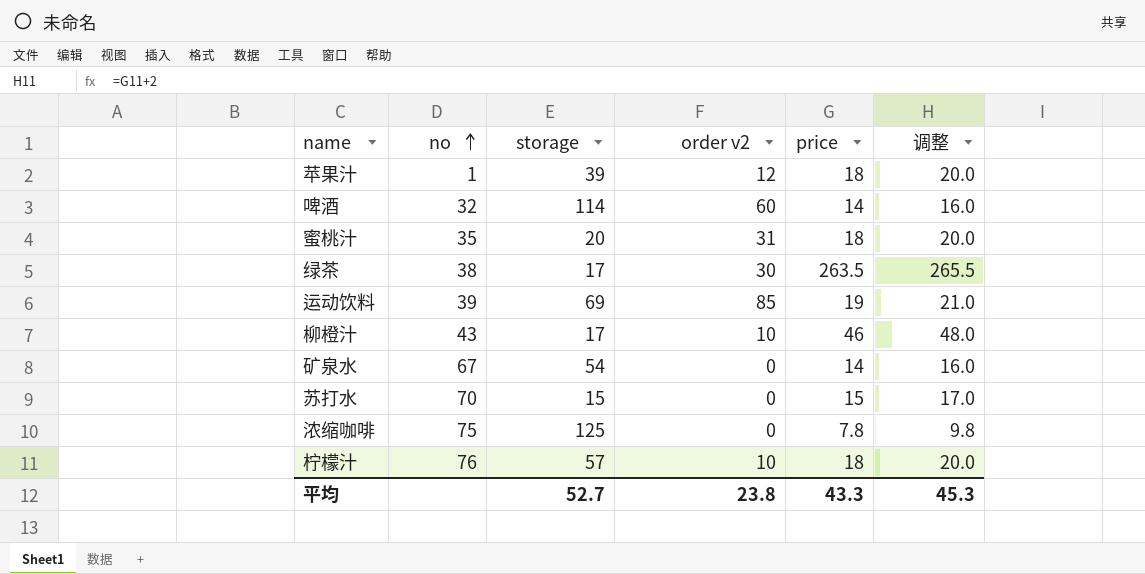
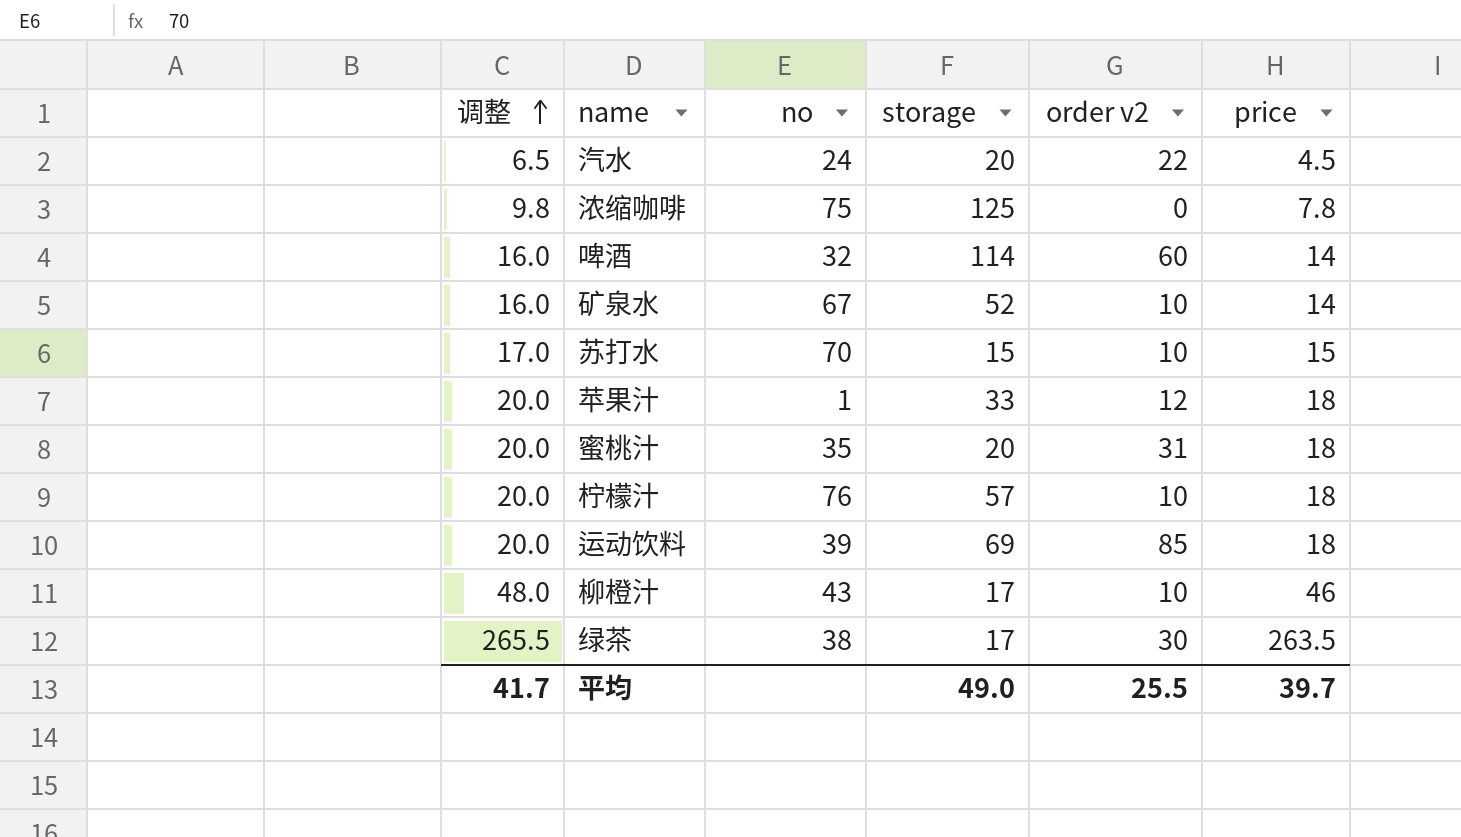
row order: no ascending -> 调整 ascending
column 调整 | position: 6 -> 1
row 汽水: none -> 6.5 | 24 | 20 | 22 | 4.5
矿泉水 | storage: 54 -> 52
矿泉水 | order v2: 0 -> 10
苏打水 | order v2: 0 -> 10
苹果汁 | storage: 39 -> 33
运动饮料 | 调整: 21.0 -> 20.0
运动饮料 | price: 19 -> 18
平均 | 调整: 45.3 -> 41.7
平均 | storage: 52.7 -> 49.0
平均 | order v2: 23.8 -> 25.5
平均 | price: 43.3 -> 39.7

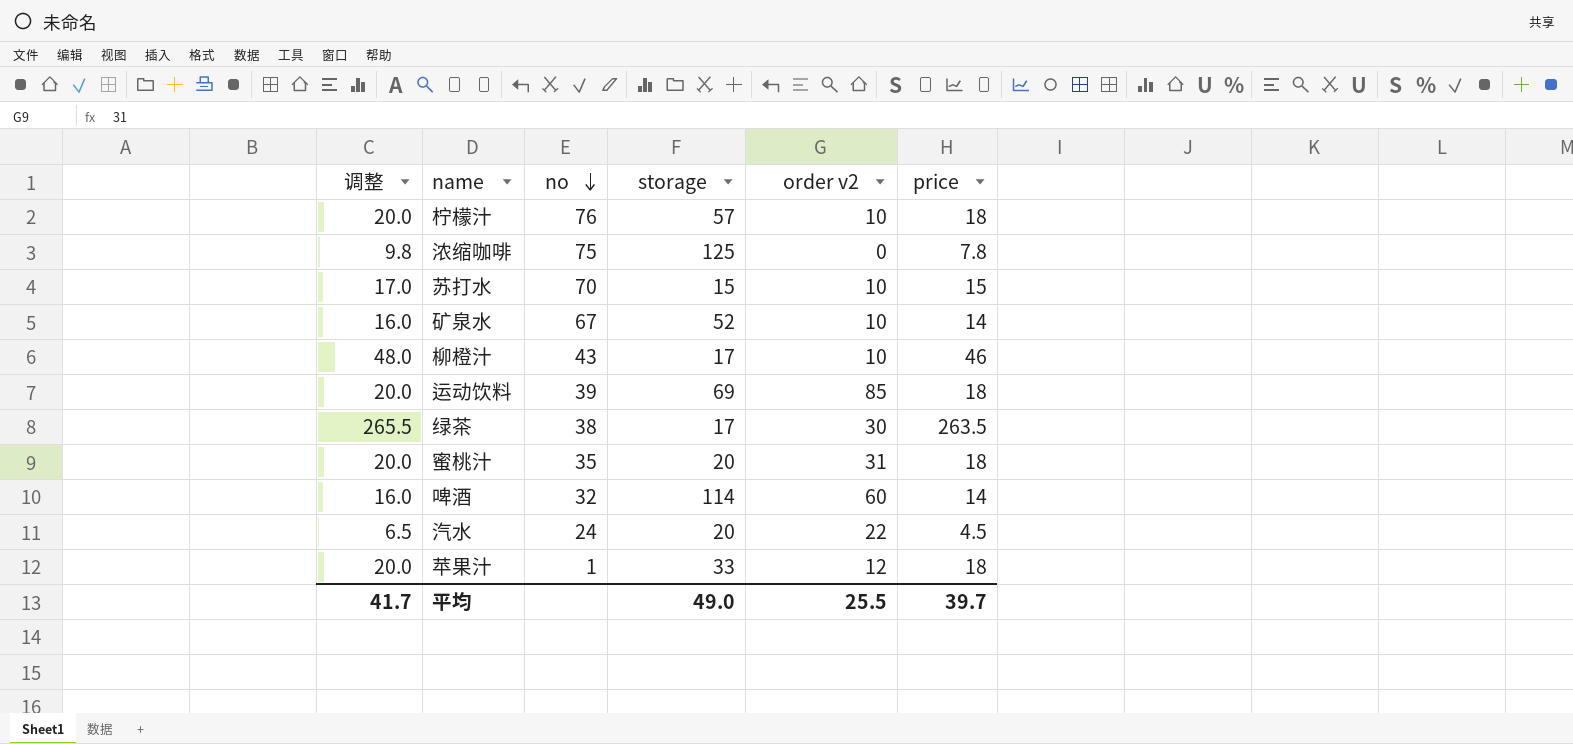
row order: 调整 ascending -> no descending

